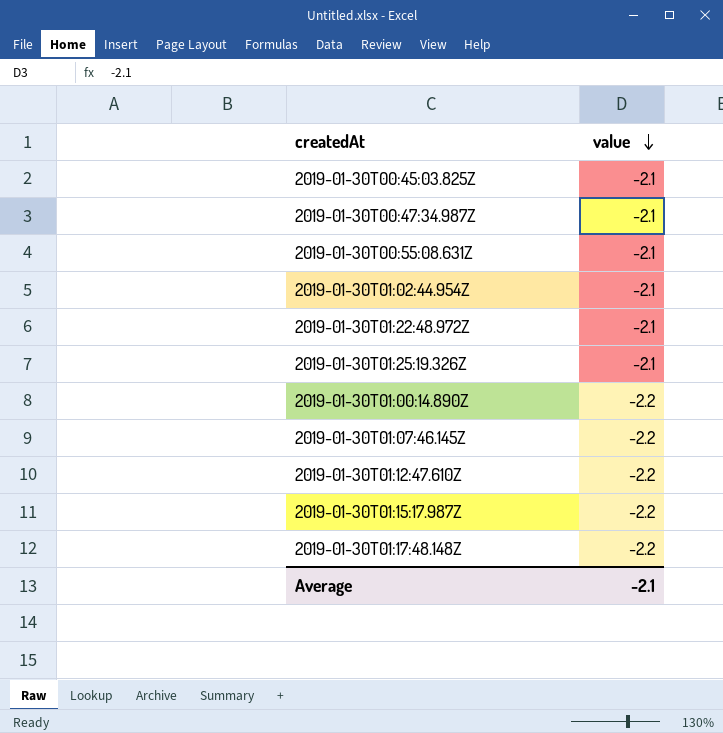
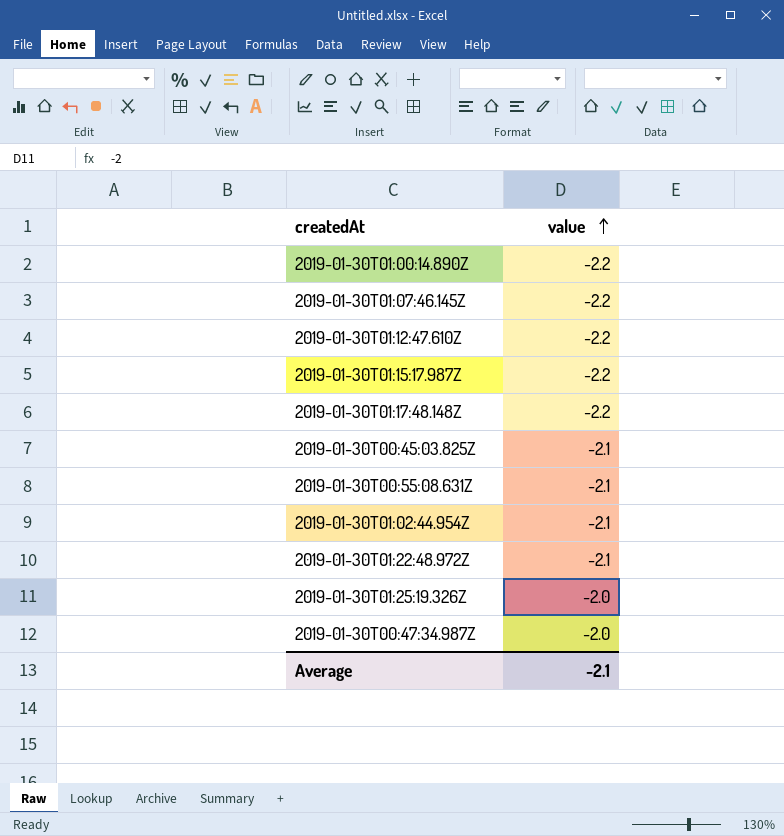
row order: value descending -> value ascending
2019-01-30T01:25:19.326Z | value: -2.1 -> -2.0
2019-01-30T00:47:34.987Z | value: -2.1 -> -2.0

